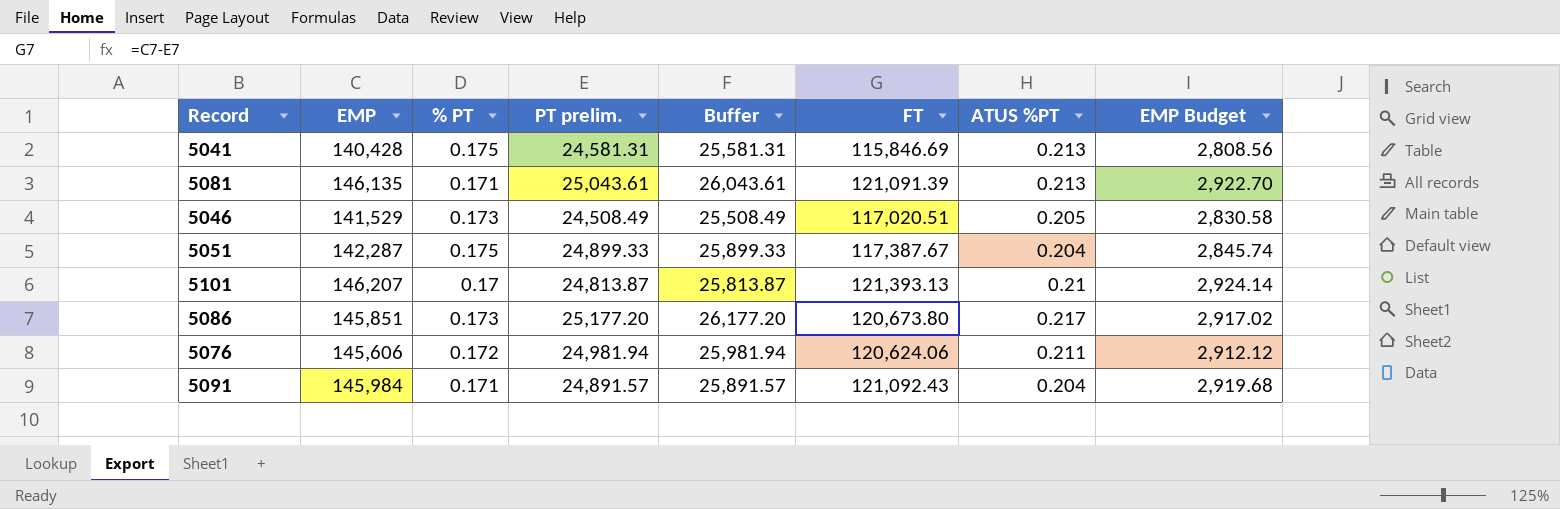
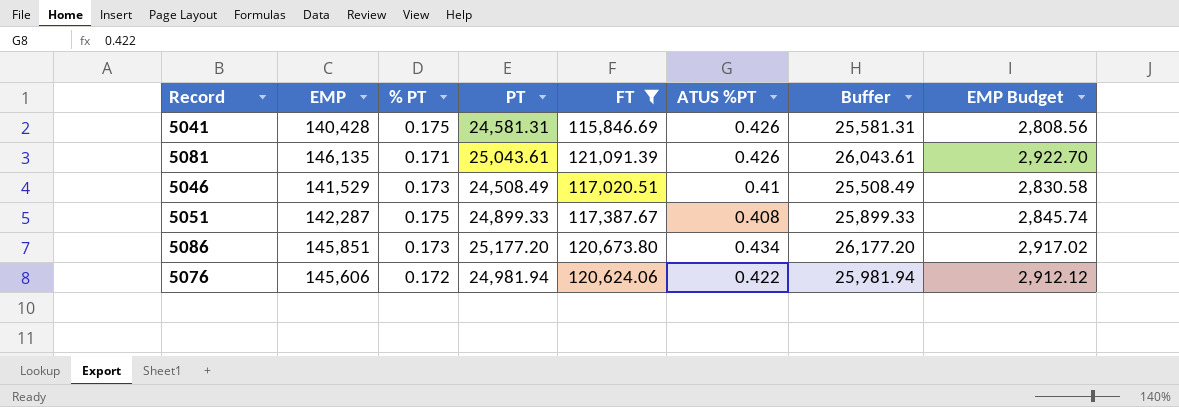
filter: none -> FT <= 121,091.39
column name: PT prelim. -> PT
column Buffer | position: 5 -> 7
5041 | ATUS %PT: 0.213 -> 0.426
5081 | ATUS %PT: 0.213 -> 0.426
5046 | ATUS %PT: 0.205 -> 0.41
5051 | ATUS %PT: 0.204 -> 0.408
5086 | ATUS %PT: 0.217 -> 0.434
5076 | ATUS %PT: 0.211 -> 0.422

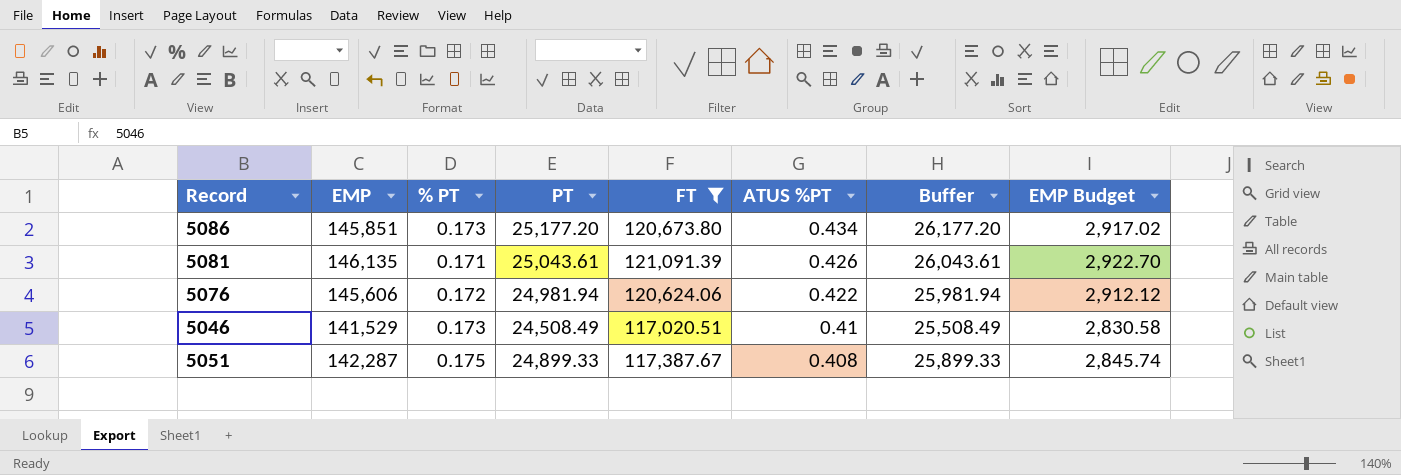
row order: none -> ATUS %PT descending
row 5041: 140,428 | 0.175 | 24,581.31 | 115,846.69 | 0.426 | 25,581.31 | 2,808.56 -> none

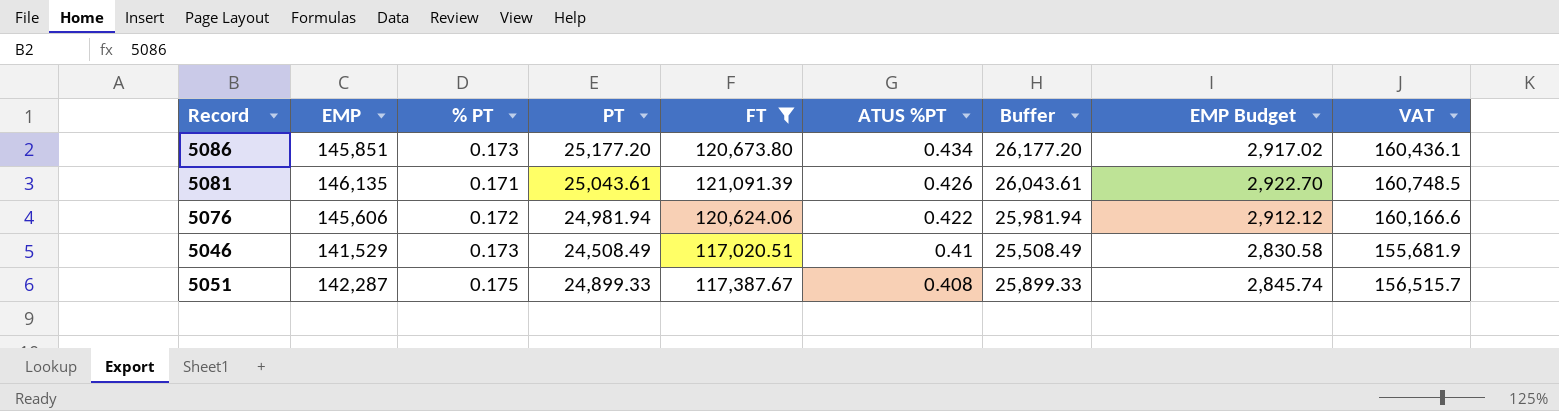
column VAT | formula: none -> [EMP] * 1.1

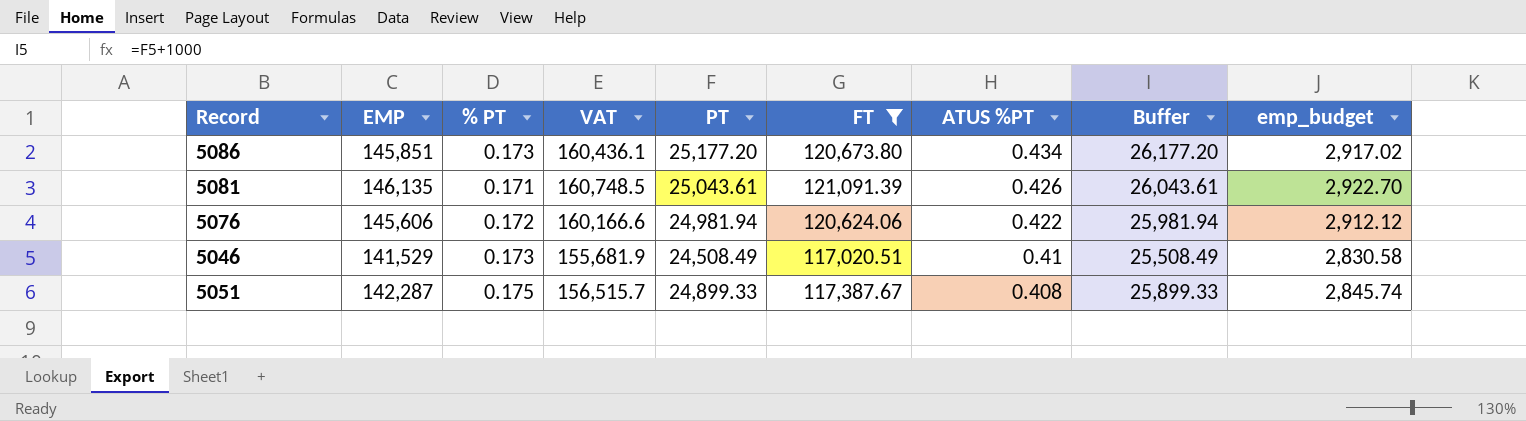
column VAT | position: 9 -> 4
column name: EMP Budget -> emp_budget

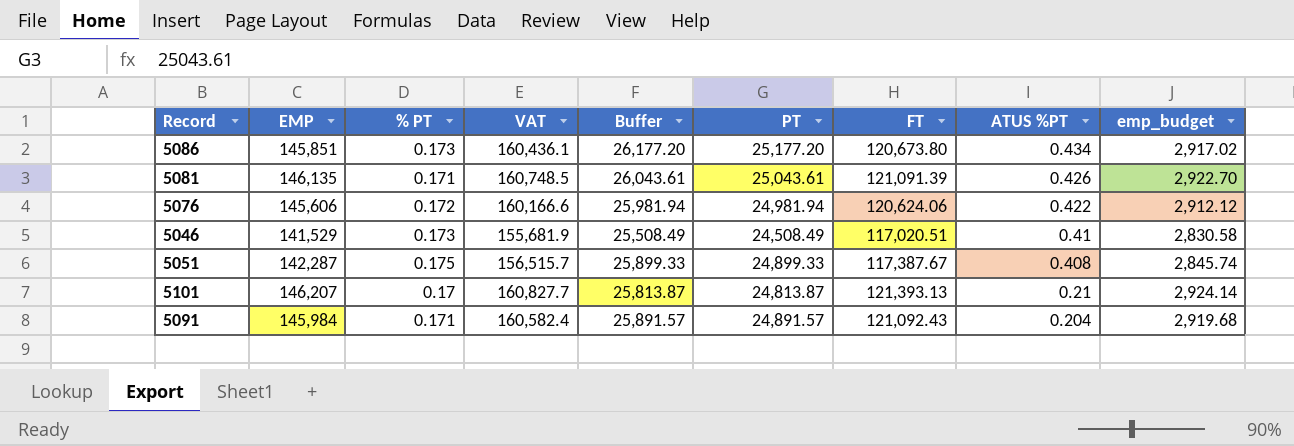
filter: FT <= 121,091.39 -> none
column Buffer | position: 8 -> 5

